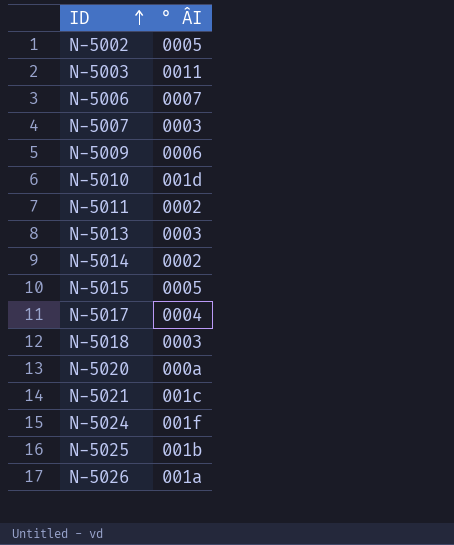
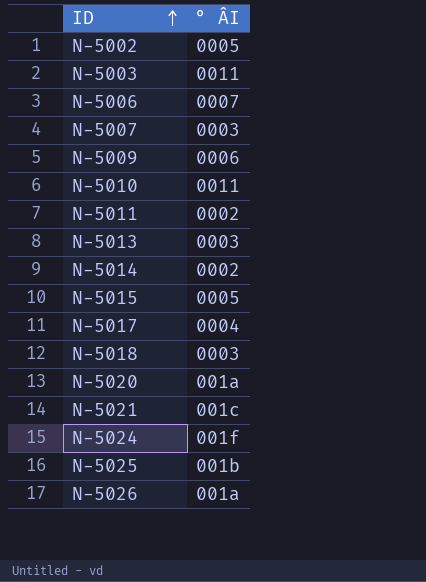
N-5010 | ° ÂI: 001d -> 0011
N-5020 | ° ÂI: 000a -> 001a

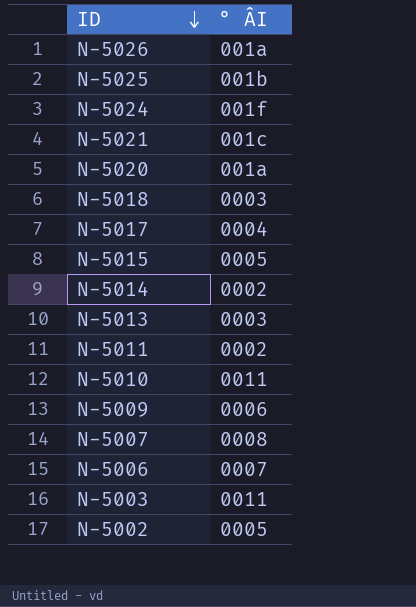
row order: ID ascending -> ID descending
N-5007 | ° ÂI: 0003 -> 0008

